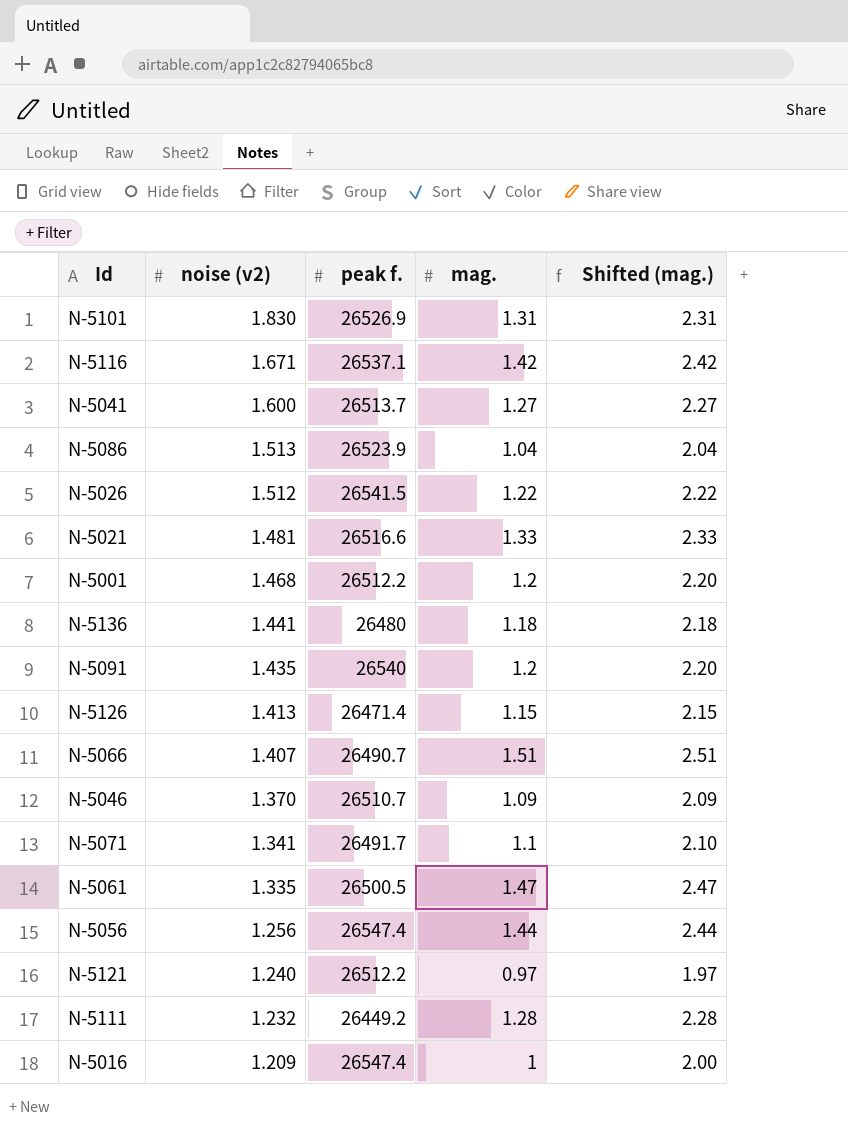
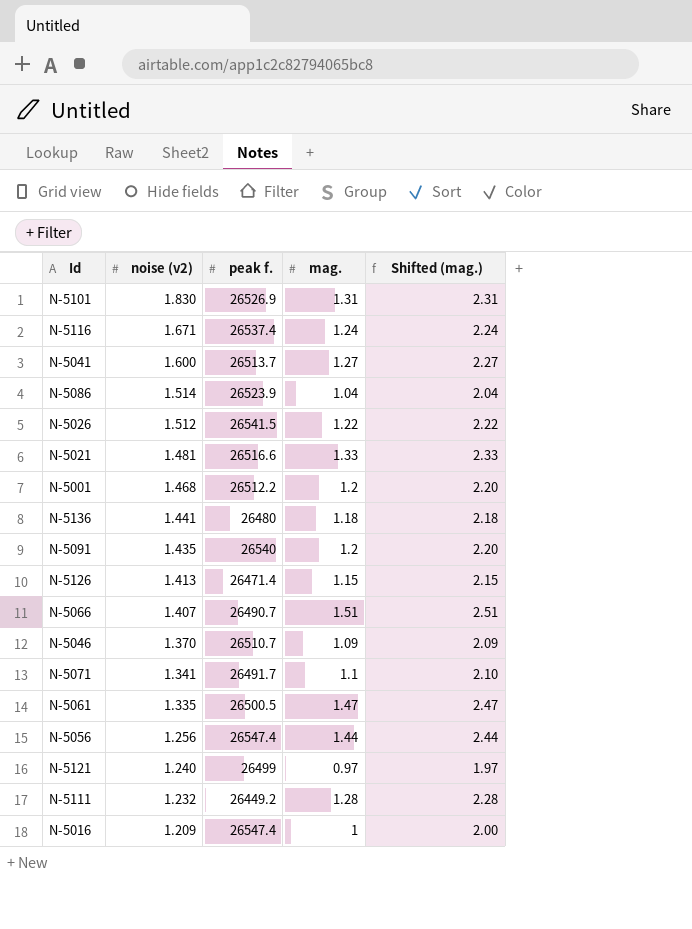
N-5116 | peak f.: 26537.1 -> 26537.4
N-5116 | mag.: 1.42 -> 1.24
N-5116 | Shifted (mag.): 2.42 -> 2.24
N-5086 | noise (v2): 1.513 -> 1.514
N-5121 | peak f.: 26512.2 -> 26499

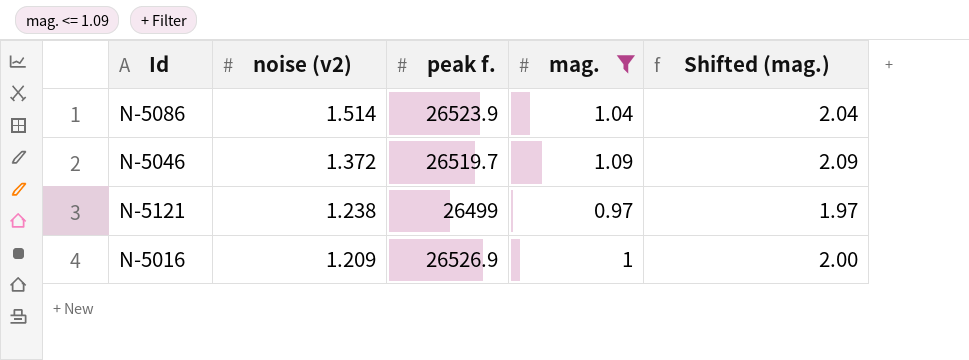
filter: none -> mag. <= 1.09
N-5046 | noise (v2): 1.370 -> 1.372
N-5046 | peak f.: 26510.7 -> 26519.7
N-5121 | noise (v2): 1.240 -> 1.238
N-5016 | peak f.: 26547.4 -> 26526.9

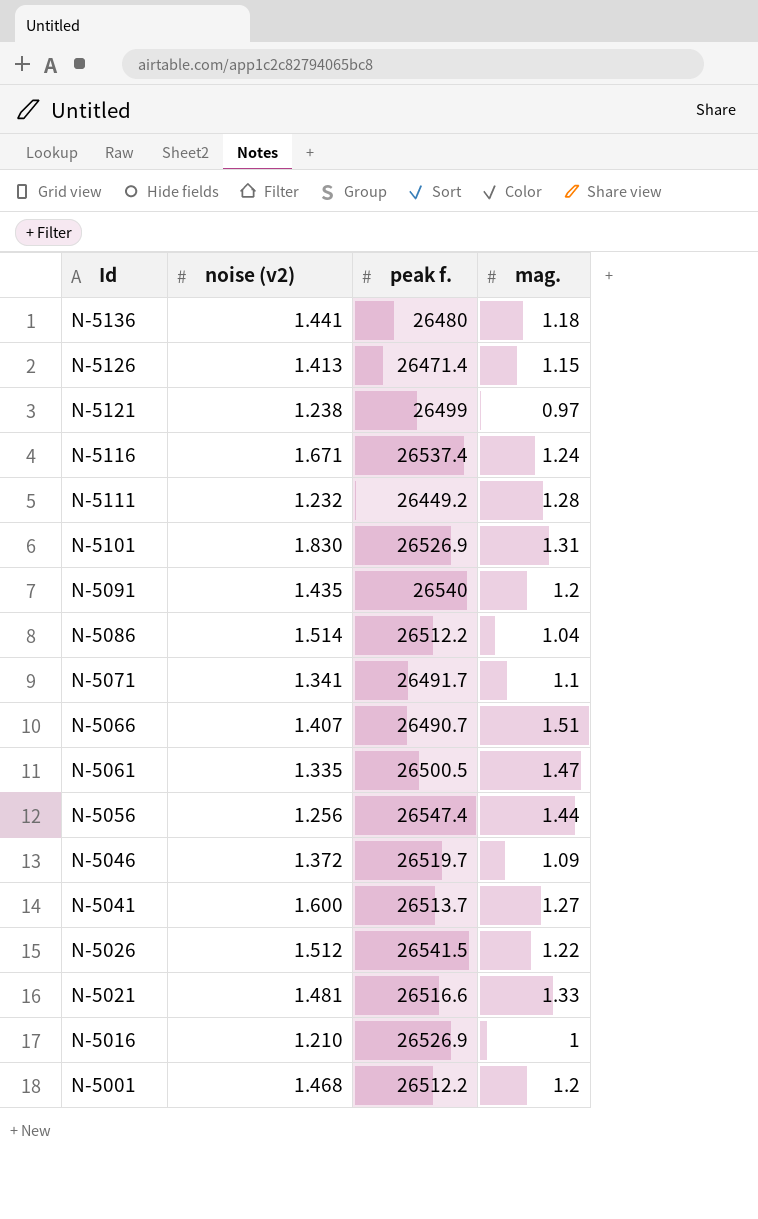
filter: mag. <= 1.09 -> none
row order: noise (v2) descending -> Id descending
column Shifted (mag.) | formula: [mag.] + 1 -> none
N-5086 | peak f.: 26523.9 -> 26512.2
N-5016 | noise (v2): 1.209 -> 1.210

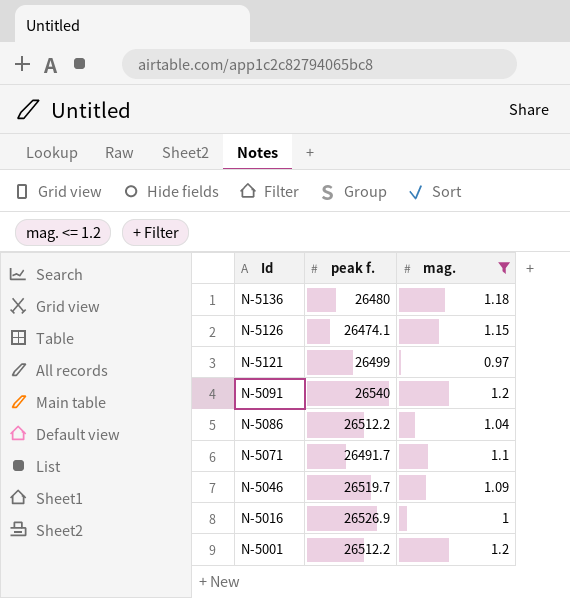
filter: none -> mag. <= 1.2
column noise (v2) | position: 2 -> none
N-5126 | peak f.: 26471.4 -> 26474.1

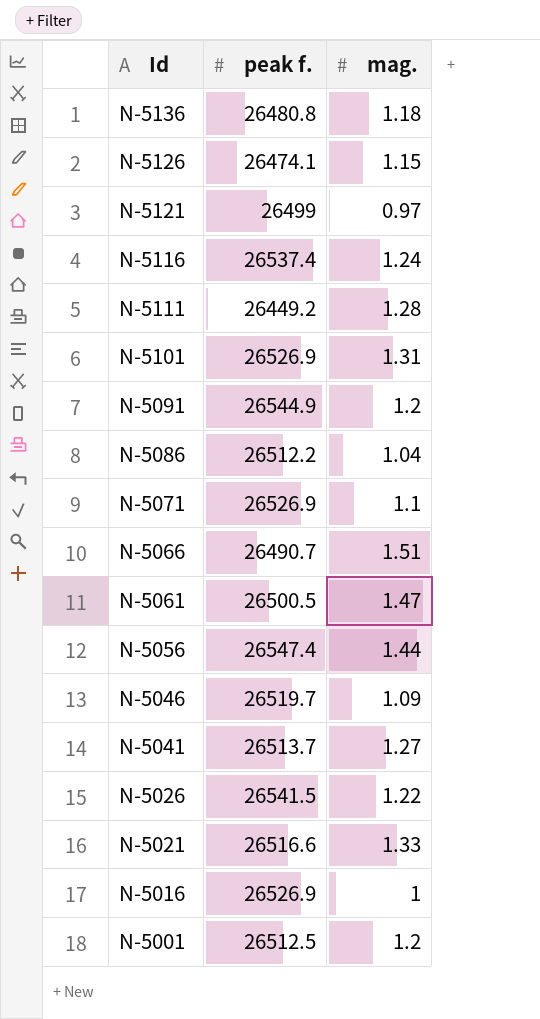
filter: mag. <= 1.2 -> none
N-5136 | peak f.: 26480 -> 26480.8
N-5091 | peak f.: 26540 -> 26544.9
N-5071 | peak f.: 26491.7 -> 26526.9
N-5001 | peak f.: 26512.2 -> 26512.5

